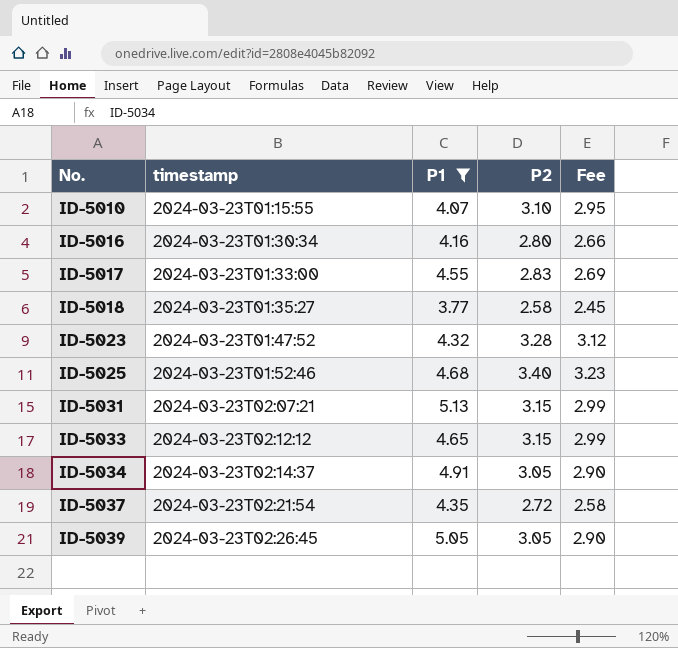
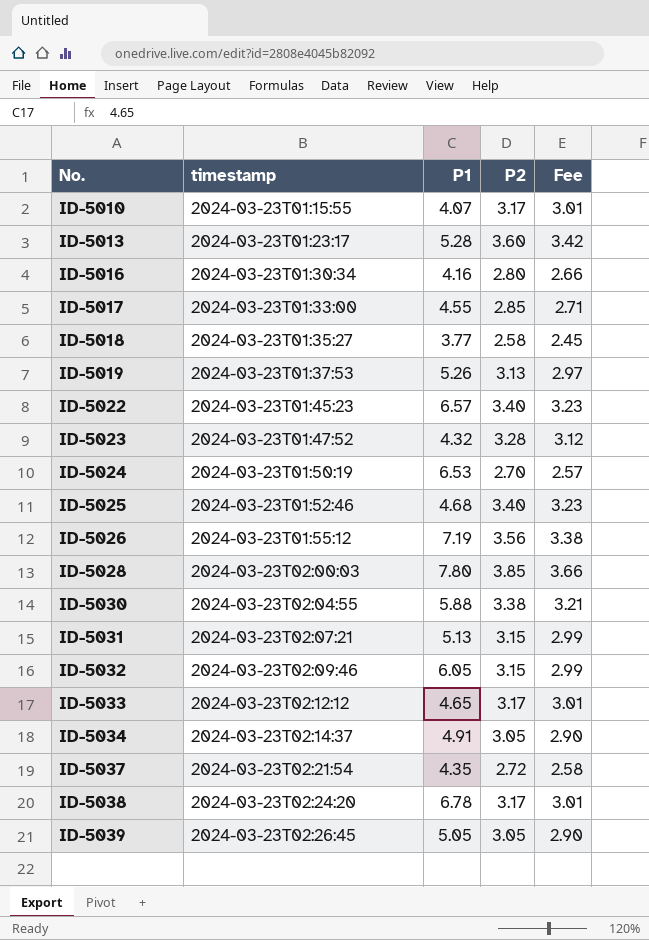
filter: P1 <= 5.13 -> none
ID-5010 | P2: 3.10 -> 3.17
ID-5010 | Fee: 2.95 -> 3.01
ID-5017 | P2: 2.83 -> 2.85
ID-5017 | Fee: 2.69 -> 2.71
ID-5033 | P2: 3.15 -> 3.17
ID-5033 | Fee: 2.99 -> 3.01

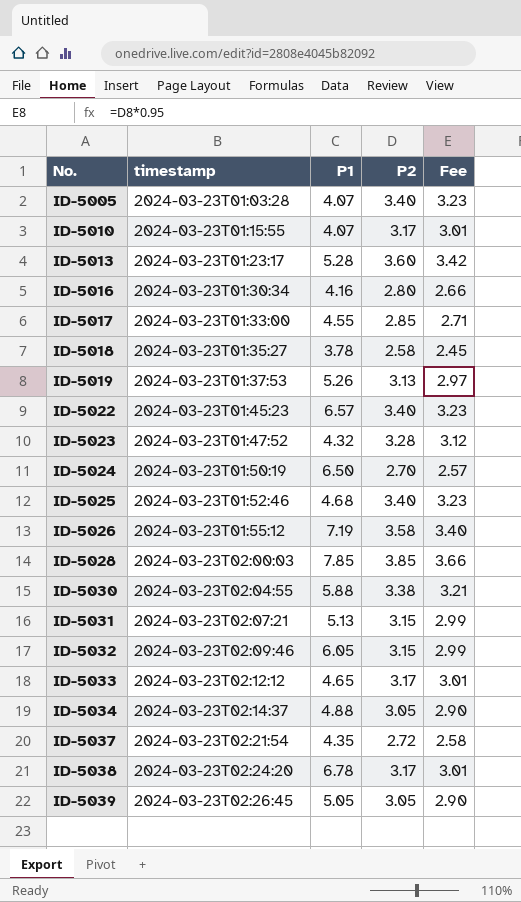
row ID-5005: none -> 2024-03-23T01:03:28 | 4.07 | 3.40 | 3.23
ID-5018 | P1: 3.77 -> 3.78
ID-5024 | P1: 6.53 -> 6.50
ID-5026 | P2: 3.56 -> 3.58
ID-5026 | Fee: 3.38 -> 3.40
ID-5028 | P1: 7.80 -> 7.85
ID-5034 | P1: 4.91 -> 4.88

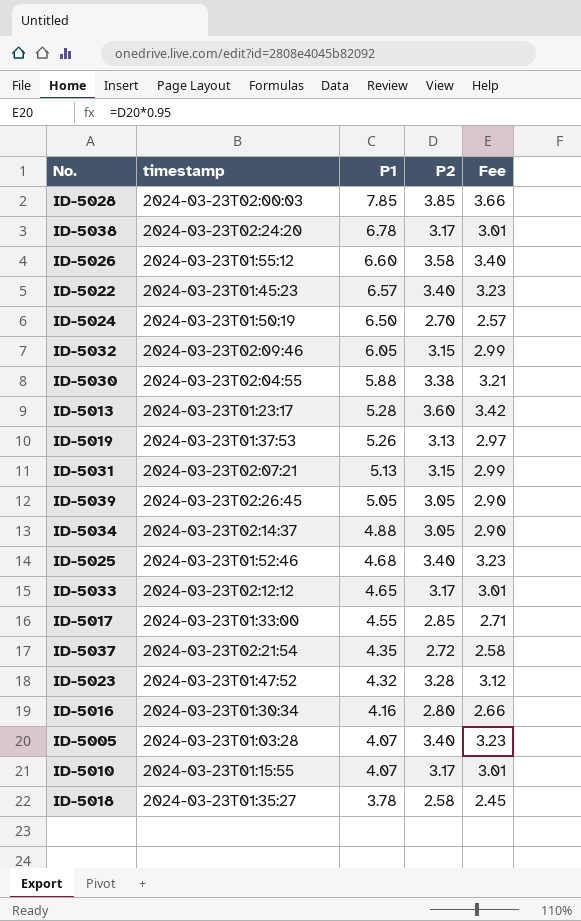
row order: No. ascending -> P1 descending
ID-5026 | P1: 7.19 -> 6.60

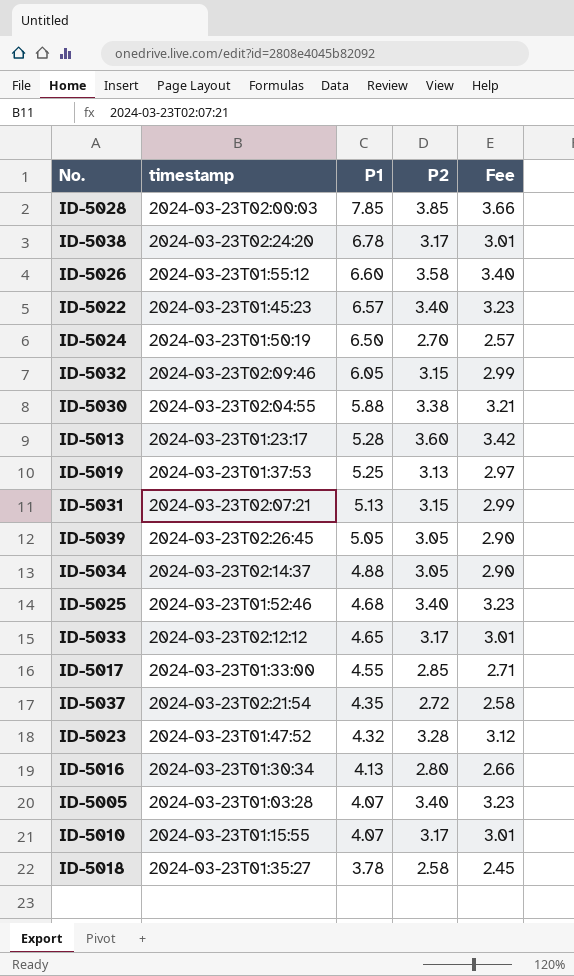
ID-5019 | P1: 5.26 -> 5.25
ID-5016 | P1: 4.16 -> 4.13

